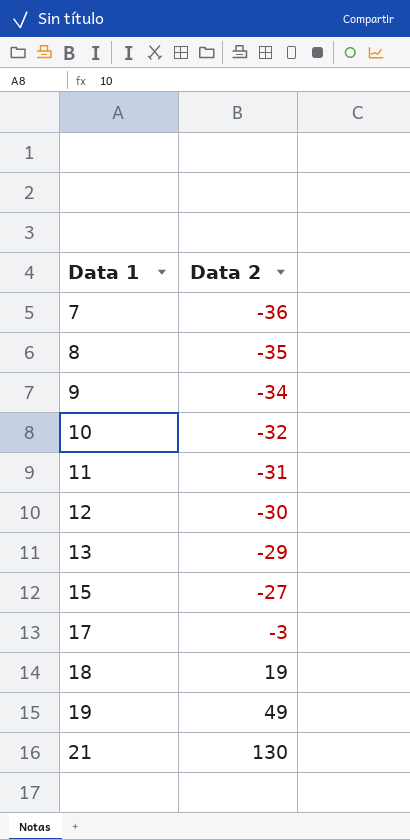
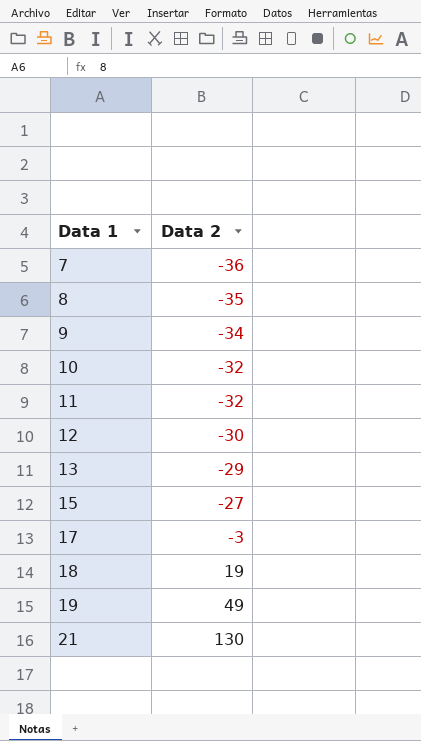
11 | Data 2: -31 -> -32

